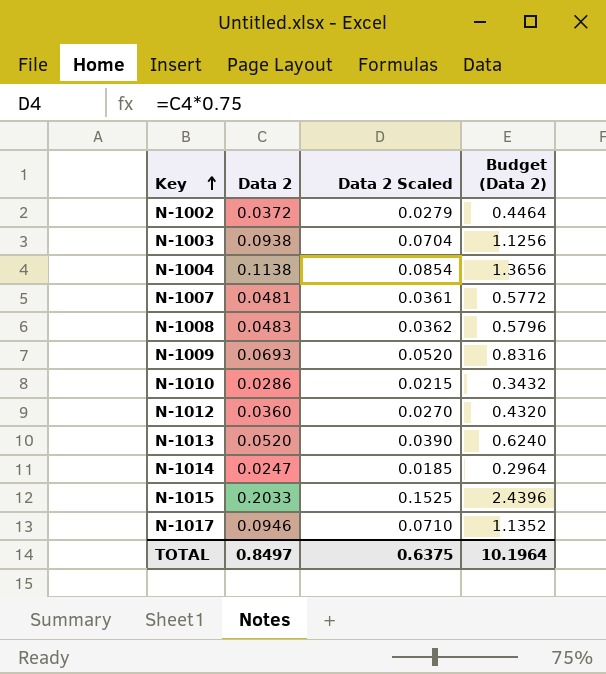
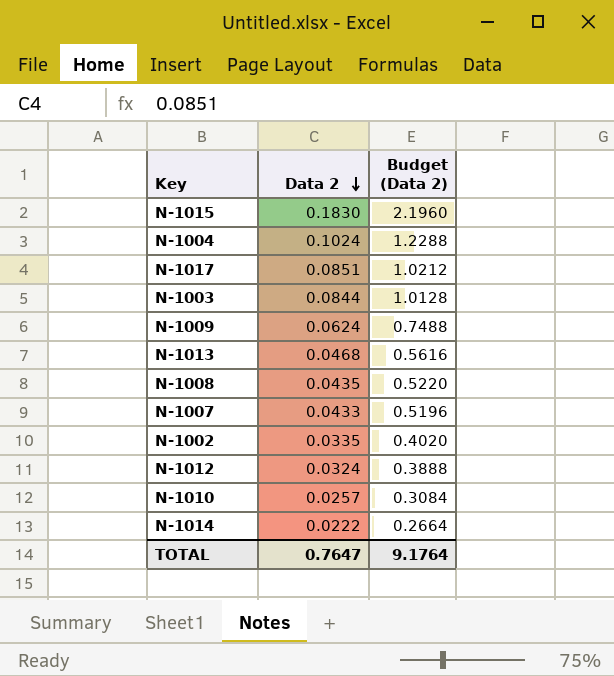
row order: Key ascending -> Data 2 descending
column Data 2 Scaled | formula: [Data 2] * 0.75 -> none
N-1015 | Data 2: 0.2033 -> 0.1830
N-1015 | Budget (Data 2): 2.4396 -> 2.1960
N-1004 | Data 2: 0.1138 -> 0.1024
N-1004 | Budget (Data 2): 1.3656 -> 1.2288
N-1017 | Data 2: 0.0946 -> 0.0851
N-1017 | Budget (Data 2): 1.1352 -> 1.0212
N-1003 | Data 2: 0.0938 -> 0.0844
N-1003 | Budget (Data 2): 1.1256 -> 1.0128
N-1009 | Data 2: 0.0693 -> 0.0624
N-1009 | Budget (Data 2): 0.8316 -> 0.7488
N-1013 | Data 2: 0.0520 -> 0.0468
N-1013 | Budget (Data 2): 0.6240 -> 0.5616
N-1008 | Data 2: 0.0483 -> 0.0435
N-1008 | Budget (Data 2): 0.5796 -> 0.5220
N-1007 | Data 2: 0.0481 -> 0.0433
N-1007 | Budget (Data 2): 0.5772 -> 0.5196
N-1002 | Data 2: 0.0372 -> 0.0335
N-1002 | Budget (Data 2): 0.4464 -> 0.4020
N-1012 | Data 2: 0.0360 -> 0.0324
N-1012 | Budget (Data 2): 0.4320 -> 0.3888
N-1010 | Data 2: 0.0286 -> 0.0257
N-1010 | Budget (Data 2): 0.3432 -> 0.3084
N-1014 | Data 2: 0.0247 -> 0.0222
N-1014 | Budget (Data 2): 0.2964 -> 0.2664
TOTAL | Data 2: 0.8497 -> 0.7647
TOTAL | Budget (Data 2): 10.1964 -> 9.1764

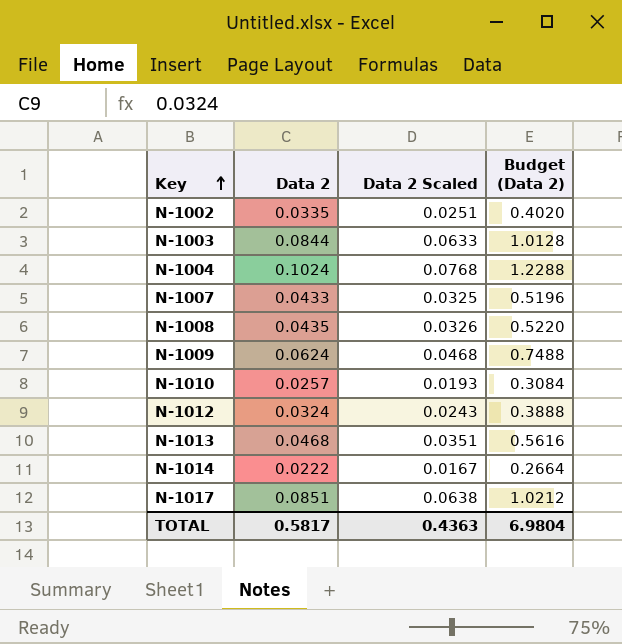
row order: Data 2 descending -> Key ascending
column Data 2 Scaled | formula: none -> [Data 2] * 0.75
row N-1015: 0.1830 | 2.1960 -> none
TOTAL | Data 2: 0.7647 -> 0.5817
TOTAL | Budget (Data 2): 9.1764 -> 6.9804

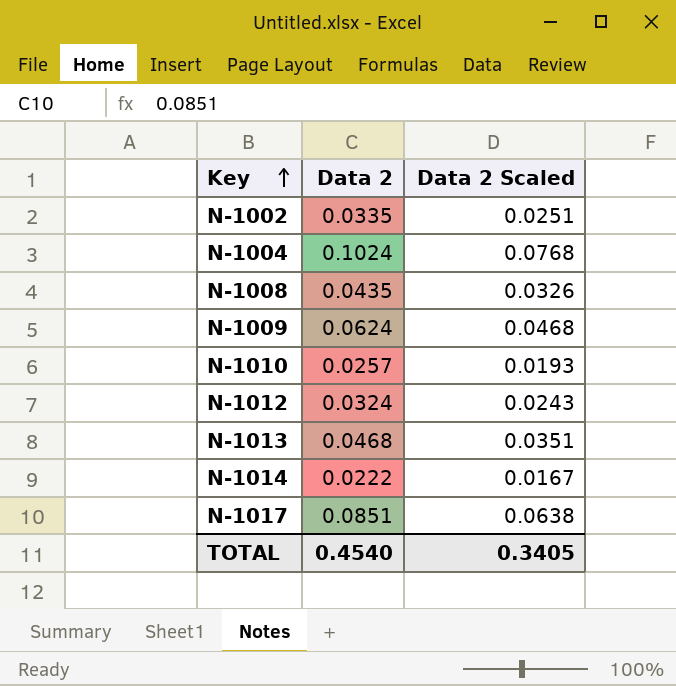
column Budget (Data 2) | formula: [Data 2] * 12 -> none
row N-1003: 0.0844 | 0.0633 | 1.0128 -> none
row N-1007: 0.0433 | 0.0325 | 0.5196 -> none
TOTAL | Data 2: 0.5817 -> 0.4540
TOTAL | Data 2 Scaled: 0.4363 -> 0.3405

